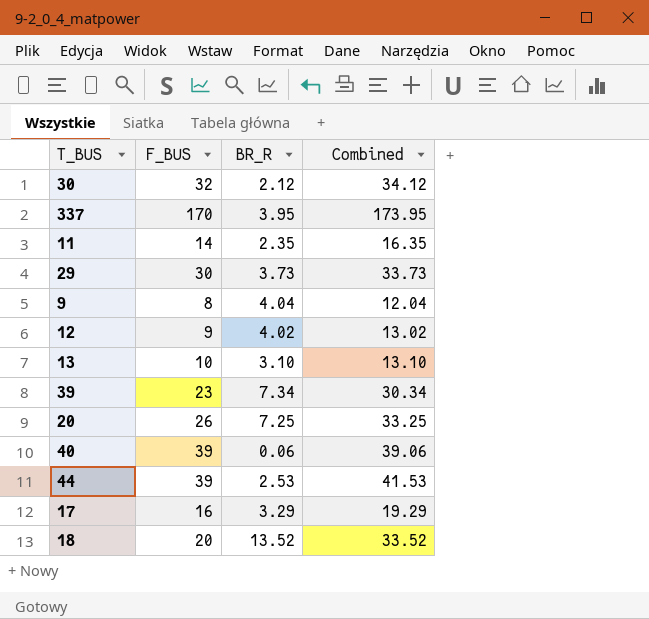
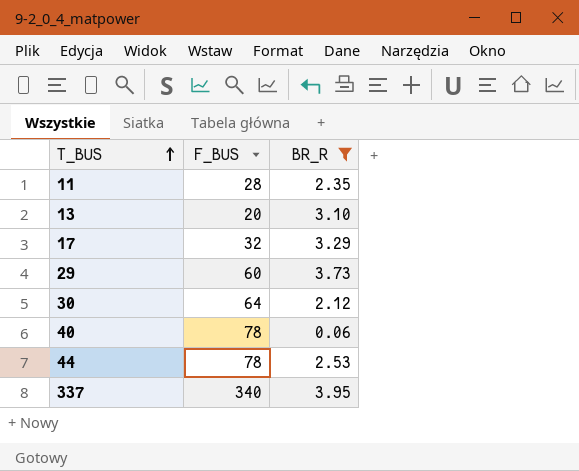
filter: none -> BR_R <= 3.95
row order: none -> T_BUS ascending
column Combined | formula: [F_BUS] + [BR_R] -> none
11 | F_BUS: 14 -> 28
13 | F_BUS: 10 -> 20
17 | F_BUS: 16 -> 32
29 | F_BUS: 30 -> 60
30 | F_BUS: 32 -> 64
40 | F_BUS: 39 -> 78
44 | F_BUS: 39 -> 78
337 | F_BUS: 170 -> 340

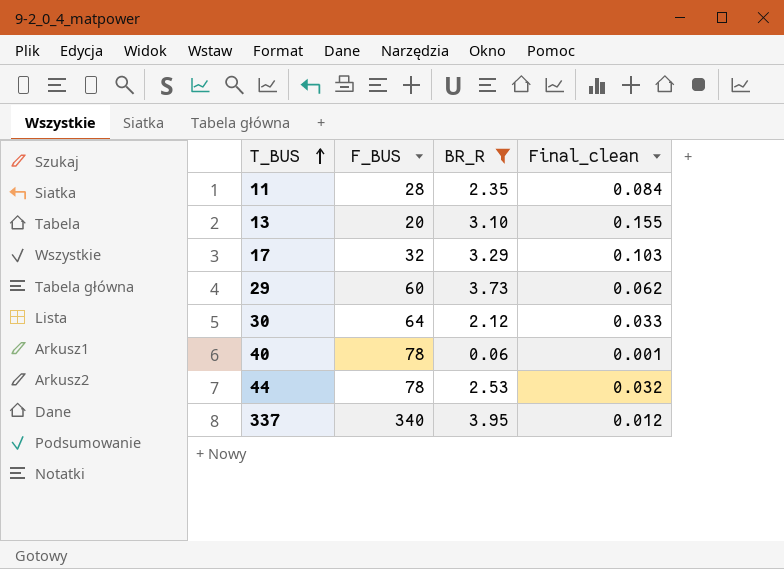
column Final_clean | formula: none -> [BR_R] / [F_BUS]

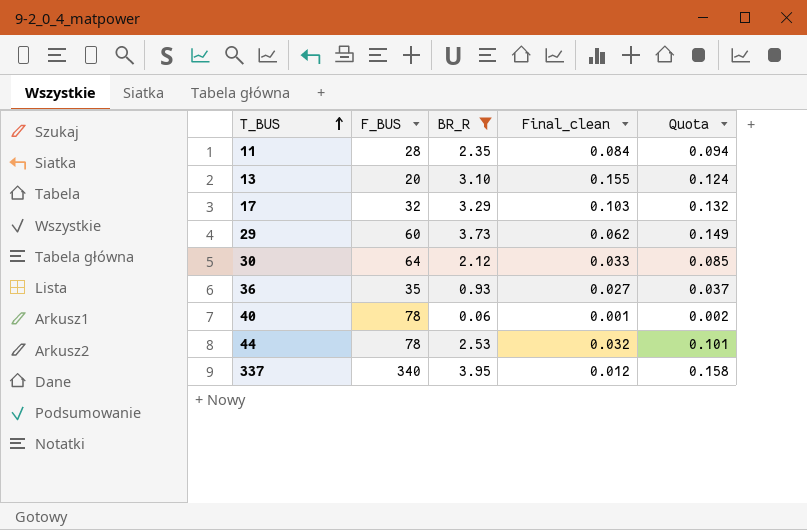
column Quota | formula: none -> [BR_R] * 0.04
row 36: none -> 35 | 0.93 | 0.027 | 0.037

